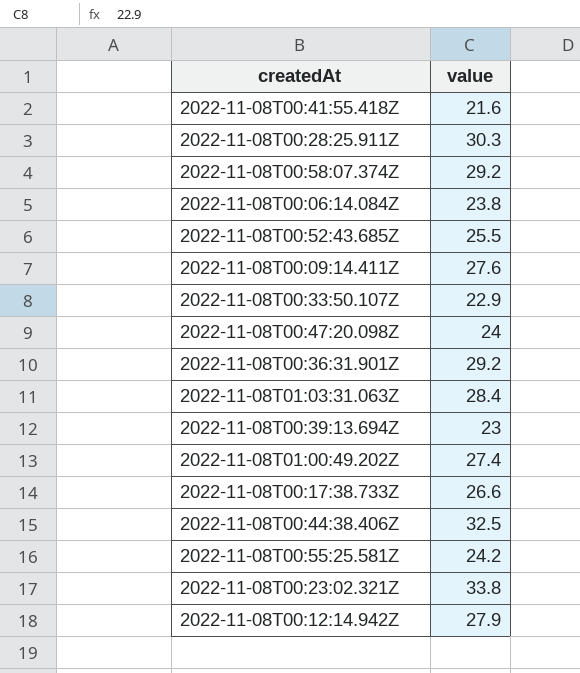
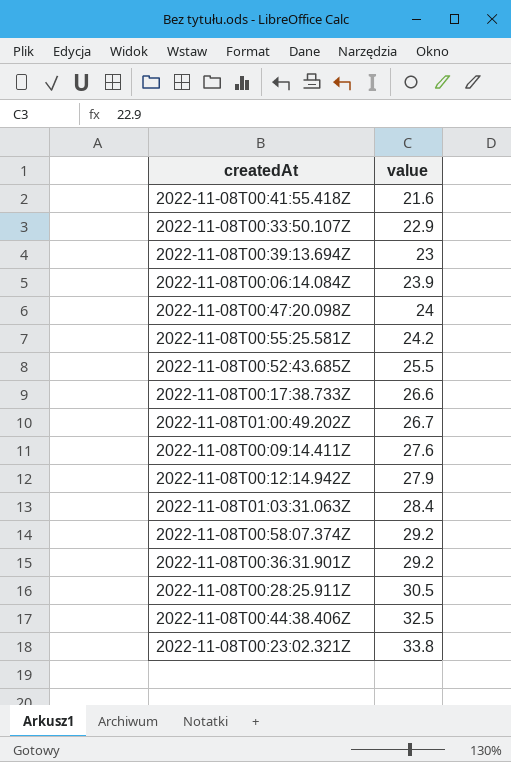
row order: none -> value ascending
2022-11-08T00:06:14.084Z | value: 23.8 -> 23.9
2022-11-08T01:00:49.202Z | value: 27.4 -> 26.7
2022-11-08T00:28:25.911Z | value: 30.3 -> 30.5

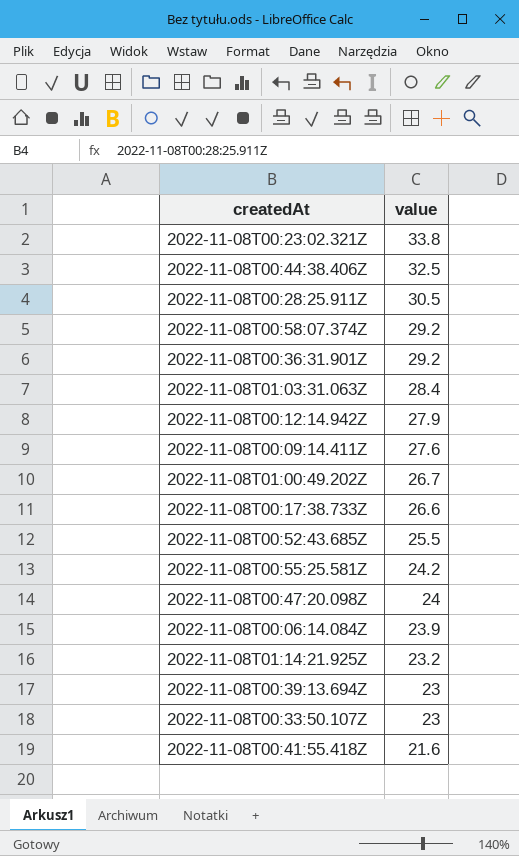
row order: value ascending -> value descending
row 2022-11-08T01:14:21.925Z: none -> 23.2
2022-11-08T00:33:50.107Z | value: 22.9 -> 23

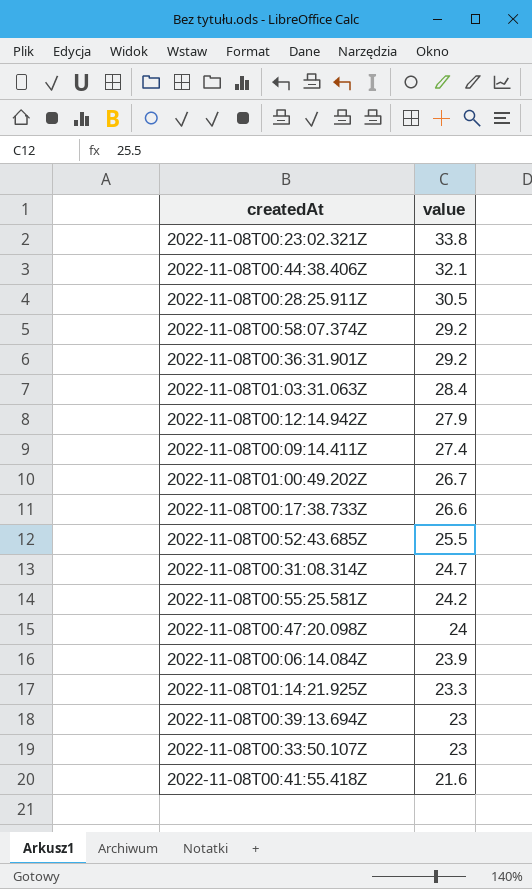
2022-11-08T00:44:38.406Z | value: 32.5 -> 32.1
2022-11-08T00:09:14.411Z | value: 27.6 -> 27.4
row 2022-11-08T00:31:08.314Z: none -> 24.7
2022-11-08T01:14:21.925Z | value: 23.2 -> 23.3

